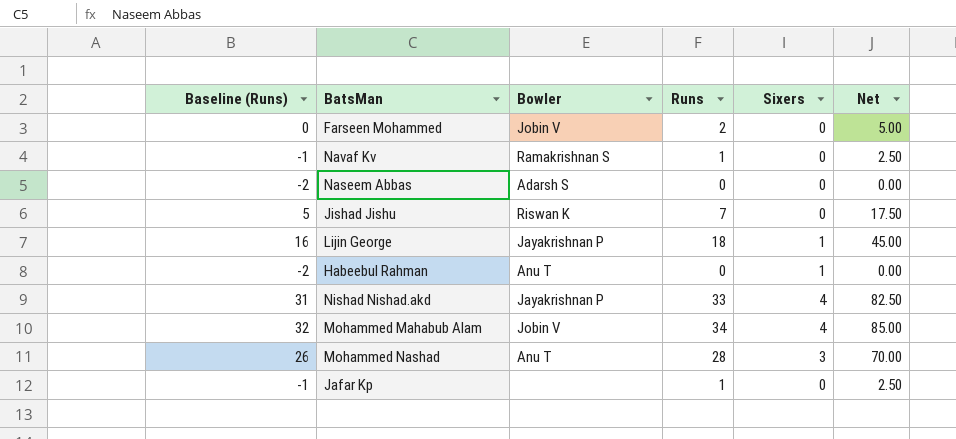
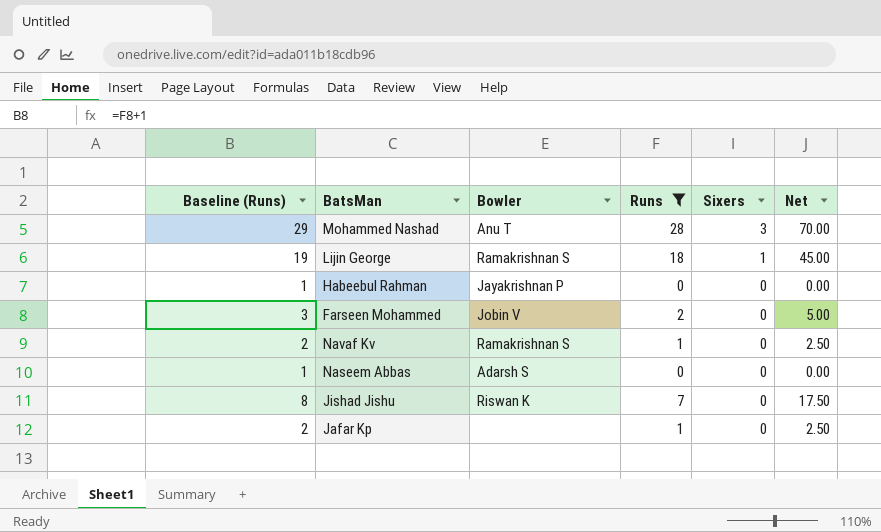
filter: none -> Runs <= 28
row order: none -> Sixers descending
column Baseline (Runs) | formula: [Runs] - 2 -> [Runs] + 1
Lijin George | Bowler: Jayakrishnan P -> Ramakrishnan S
Habeebul Rahman | Bowler: Anu T -> Jayakrishnan P
Habeebul Rahman | Sixers: 1 -> 0

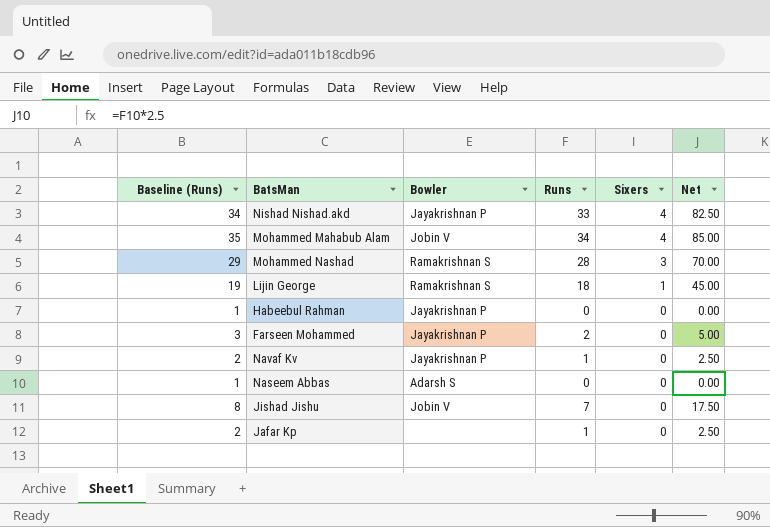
filter: Runs <= 28 -> none
Mohammed Nashad | Bowler: Anu T -> Ramakrishnan S
Farseen Mohammed | Bowler: Jobin V -> Jayakrishnan P
Navaf Kv | Bowler: Ramakrishnan S -> Jayakrishnan P
Jishad Jishu | Bowler: Riswan K -> Jobin V

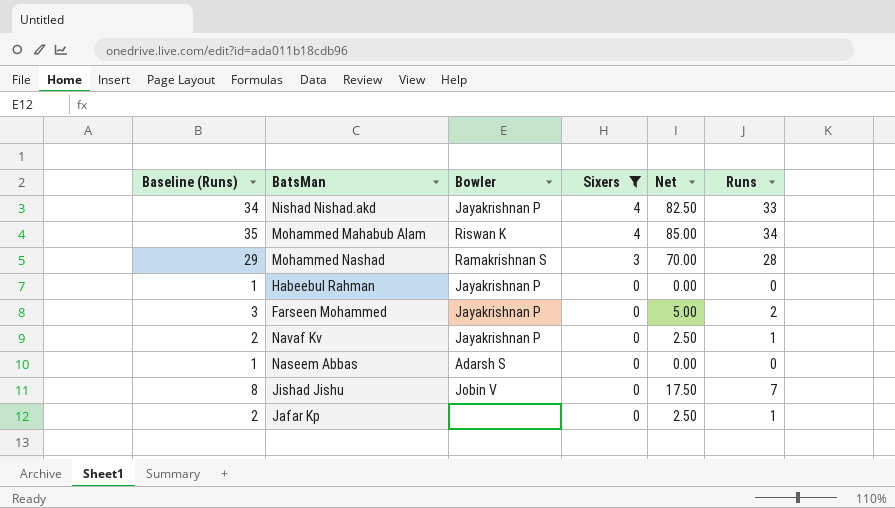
filter: none -> Sixers != 1
column Runs | position: 4 -> 6
Mohammed Mahabub Alam | Bowler: Jobin V -> Riswan K

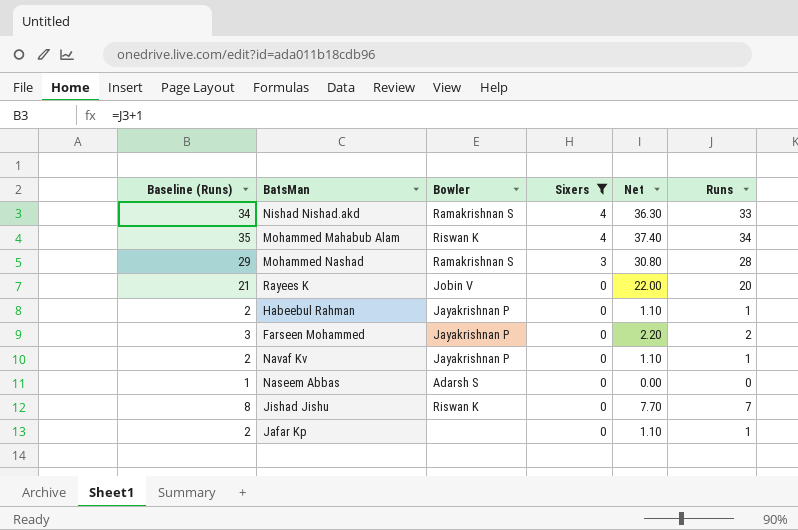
column Net | formula: [Runs] * 2.5 -> [Runs] * 1.1
Nishad Nishad.akd | Bowler: Jayakrishnan P -> Ramakrishnan S
row Rayees K: none -> 21 | Jobin V | 0 | 22.00 | 20
Habeebul Rahman | Baseline (Runs): 1 -> 2
Habeebul Rahman | Runs: 0 -> 1
Jishad Jishu | Bowler: Jobin V -> Riswan K

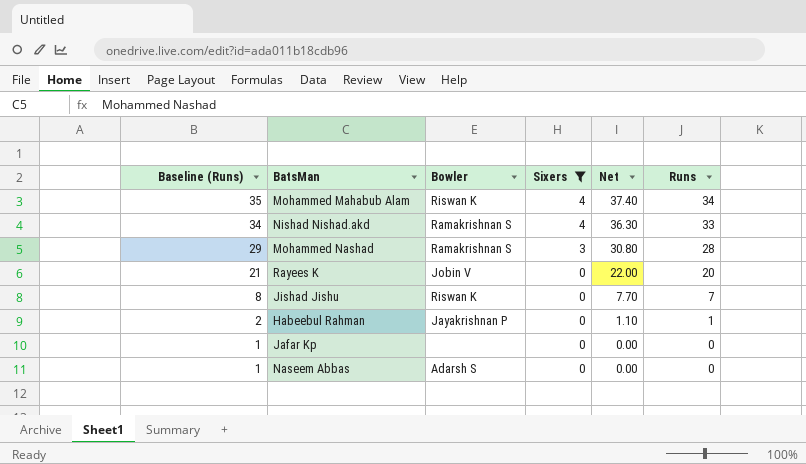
row order: Sixers descending -> Baseline (Runs) descending
row Farseen Mohammed: 3 | Jayakrishnan P | 0 | 2.20 | 2 -> none
row Navaf Kv: 2 | Jayakrishnan P | 0 | 1.10 | 1 -> none
Jafar Kp | Baseline (Runs): 2 -> 1
Jafar Kp | Net: 1.10 -> 0.00
Jafar Kp | Runs: 1 -> 0

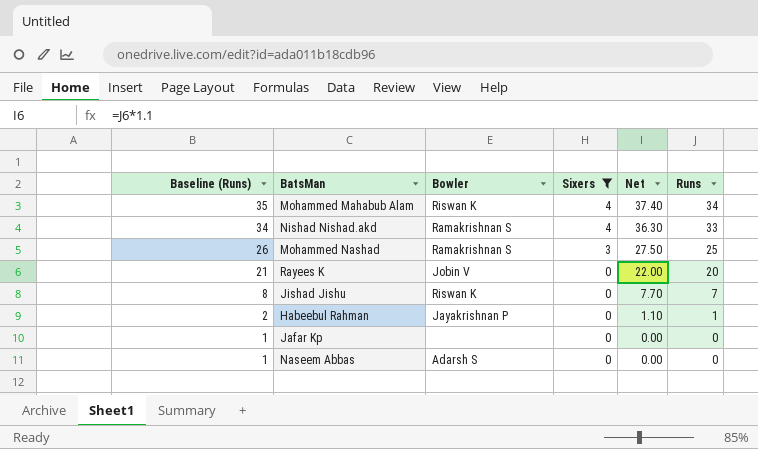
Mohammed Nashad | Baseline (Runs): 29 -> 26
Mohammed Nashad | Net: 30.80 -> 27.50
Mohammed Nashad | Runs: 28 -> 25

